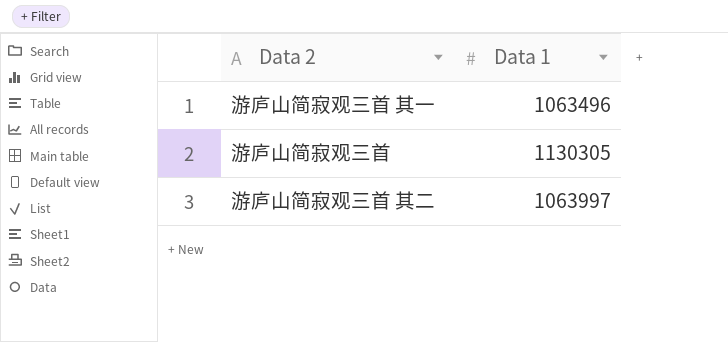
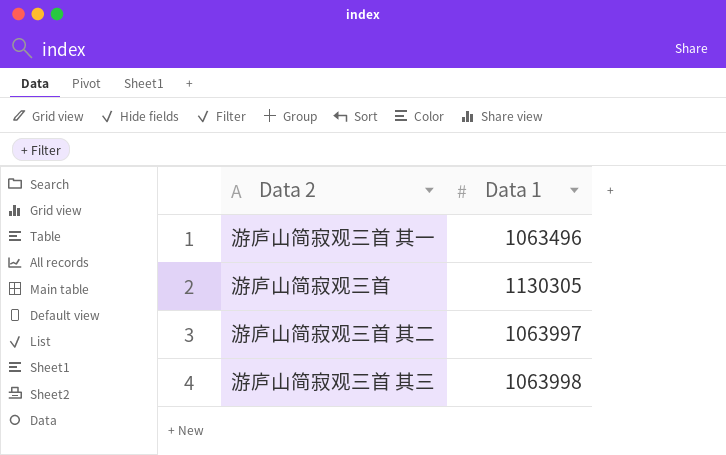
row 游庐山简寂观三首 其三: none -> 1063998

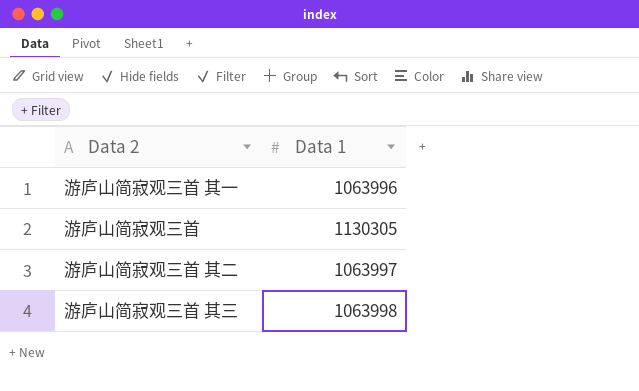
游庐山简寂观三首 其一 | Data 1: 1063496 -> 1063996

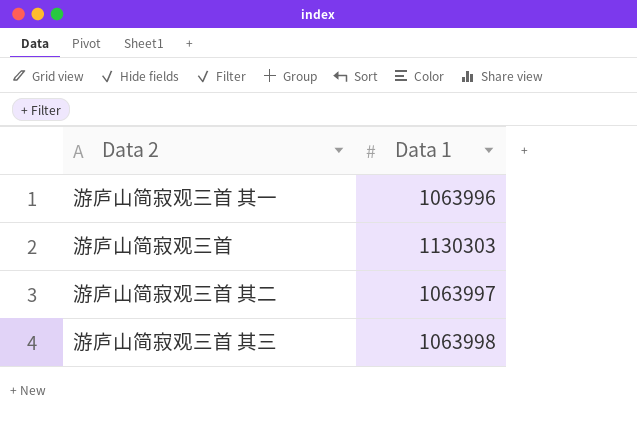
游庐山简寂观三首 | Data 1: 1130305 -> 1130303

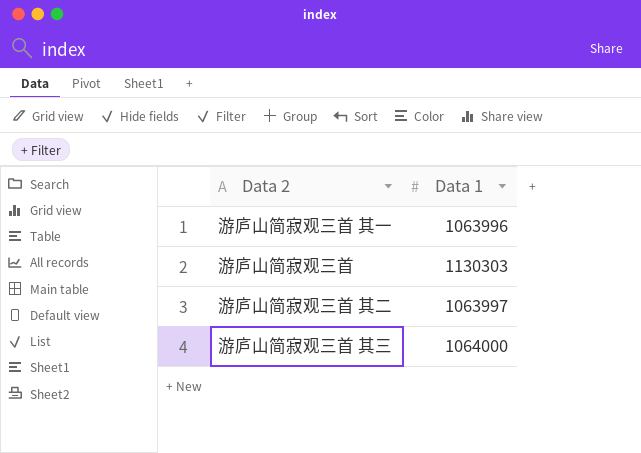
游庐山简寂观三首 其三 | Data 1: 1063998 -> 1064000

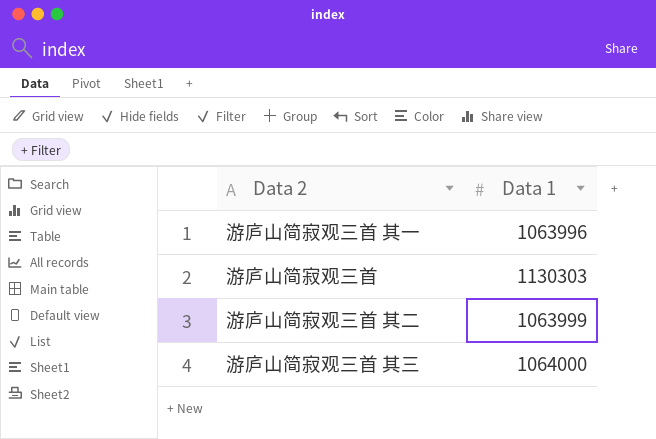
游庐山简寂观三首 其二 | Data 1: 1063997 -> 1063999

